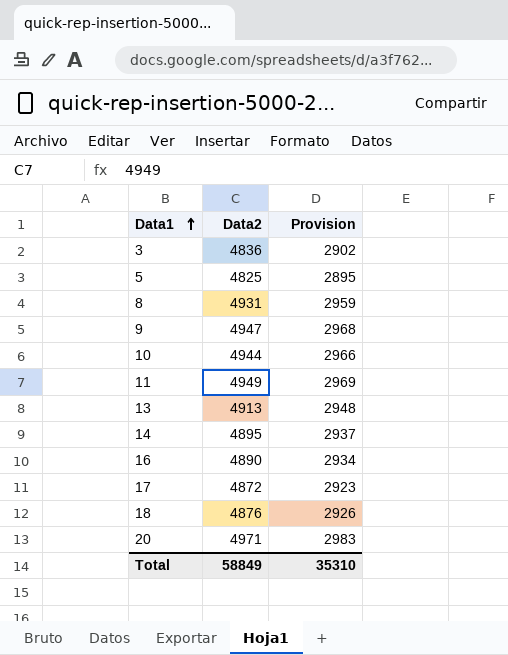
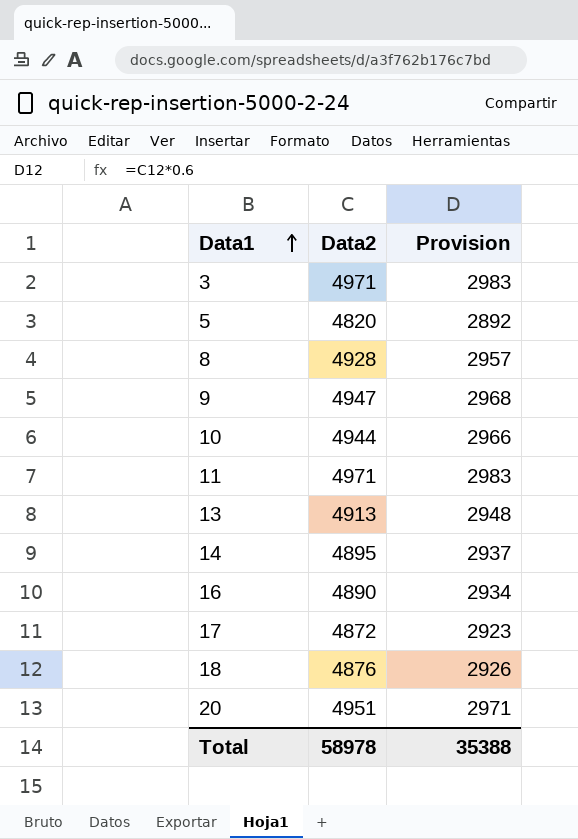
3 | Data2: 4836 -> 4971
3 | Provision: 2902 -> 2983
5 | Data2: 4825 -> 4820
5 | Provision: 2895 -> 2892
8 | Data2: 4931 -> 4928
8 | Provision: 2959 -> 2957
11 | Data2: 4949 -> 4971
11 | Provision: 2969 -> 2983
20 | Data2: 4971 -> 4951
20 | Provision: 2983 -> 2971
Total | Data2: 58849 -> 58978
Total | Provision: 35310 -> 35388

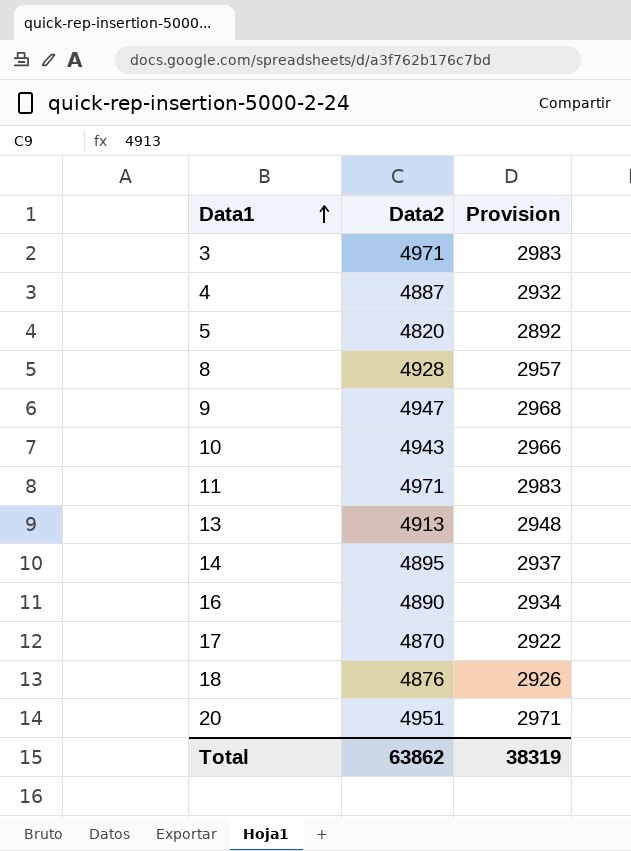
row 4: none -> 4887 | 2932
10 | Data2: 4944 -> 4943
17 | Data2: 4872 -> 4870
17 | Provision: 2923 -> 2922
Total | Data2: 58978 -> 63862
Total | Provision: 35388 -> 38319

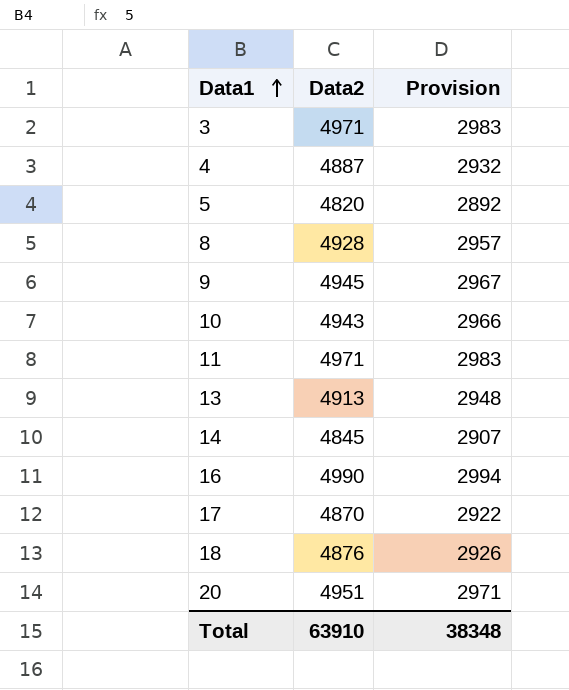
9 | Data2: 4947 -> 4945
9 | Provision: 2968 -> 2967
14 | Data2: 4895 -> 4845
14 | Provision: 2937 -> 2907
16 | Data2: 4890 -> 4990
16 | Provision: 2934 -> 2994
Total | Data2: 63862 -> 63910
Total | Provision: 38319 -> 38348

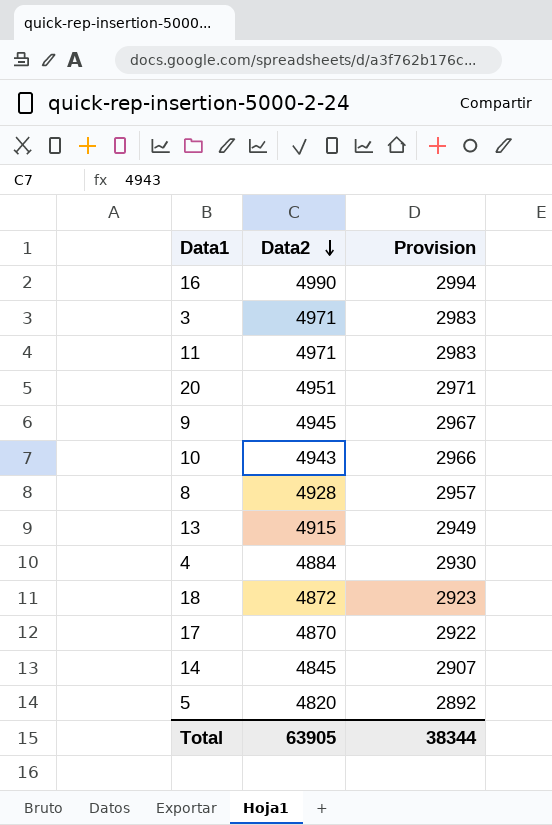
row order: Data1 ascending -> Data2 descending
13 | Data2: 4913 -> 4915
13 | Provision: 2948 -> 2949
4 | Data2: 4887 -> 4884
4 | Provision: 2932 -> 2930
18 | Data2: 4876 -> 4872
18 | Provision: 2926 -> 2923
Total | Data2: 63910 -> 63905
Total | Provision: 38348 -> 38344

